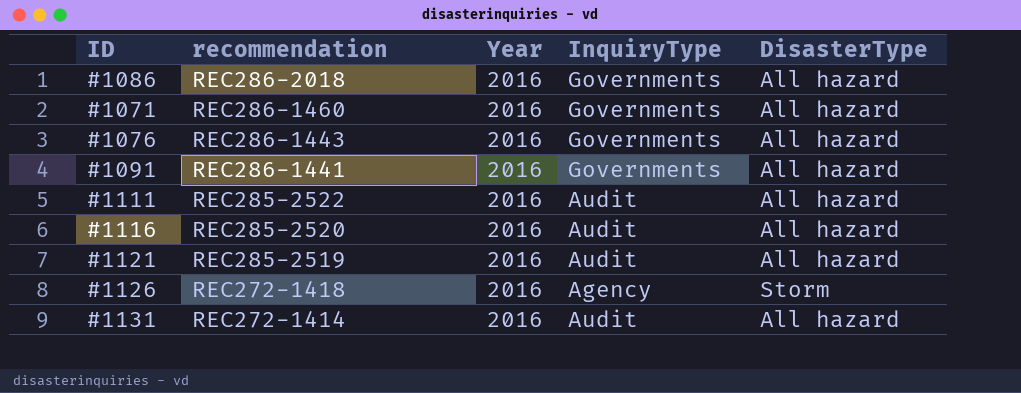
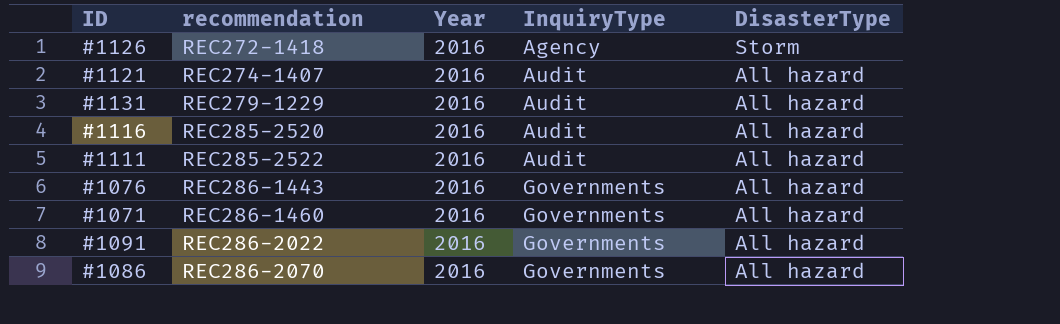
row order: recommendation descending -> recommendation ascending
#1121 | recommendation: REC285-2519 -> REC274-1407
#1131 | recommendation: REC272-1414 -> REC279-1229
#1091 | recommendation: REC286-1441 -> REC286-2022
#1086 | recommendation: REC286-2018 -> REC286-2070

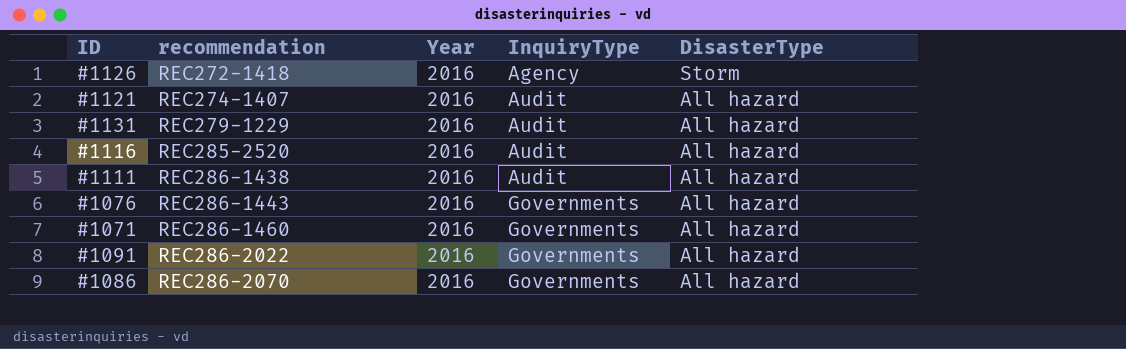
#1111 | recommendation: REC285-2522 -> REC286-1438

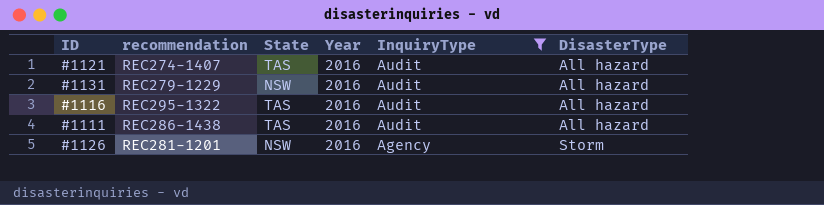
filter: none -> InquiryType != Governments
row order: recommendation ascending -> InquiryType descending
column State | position: none -> 3
#1116 | recommendation: REC285-2520 -> REC295-1322
#1126 | recommendation: REC272-1418 -> REC281-1201

